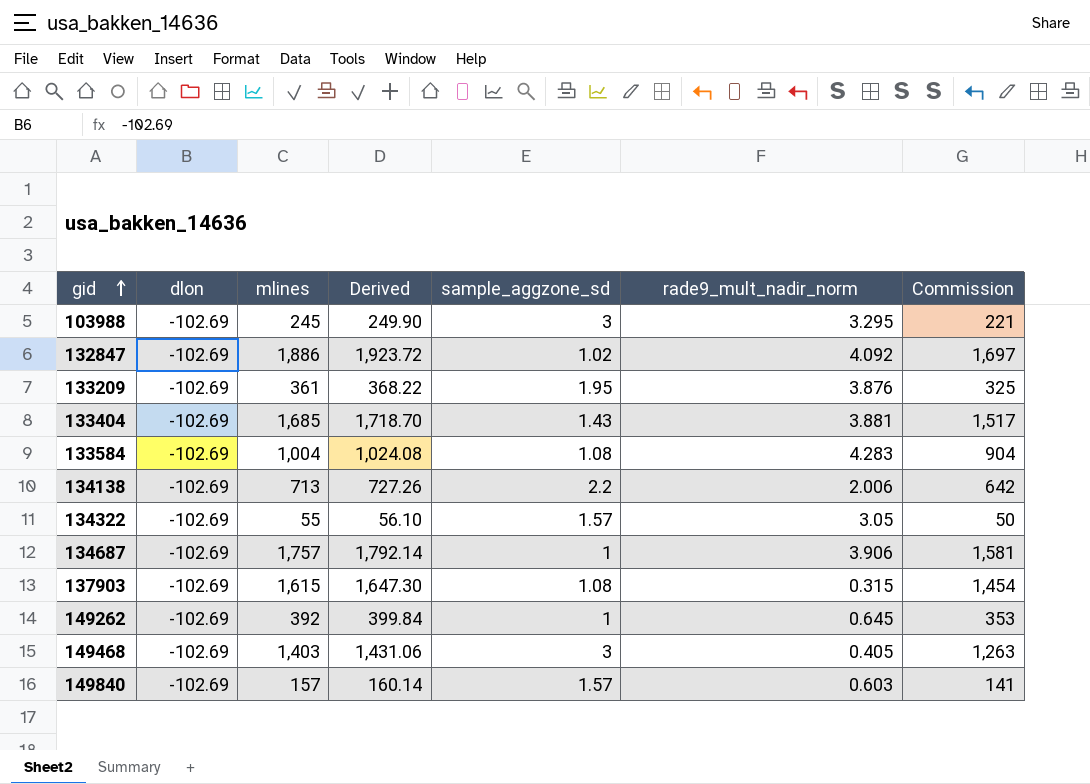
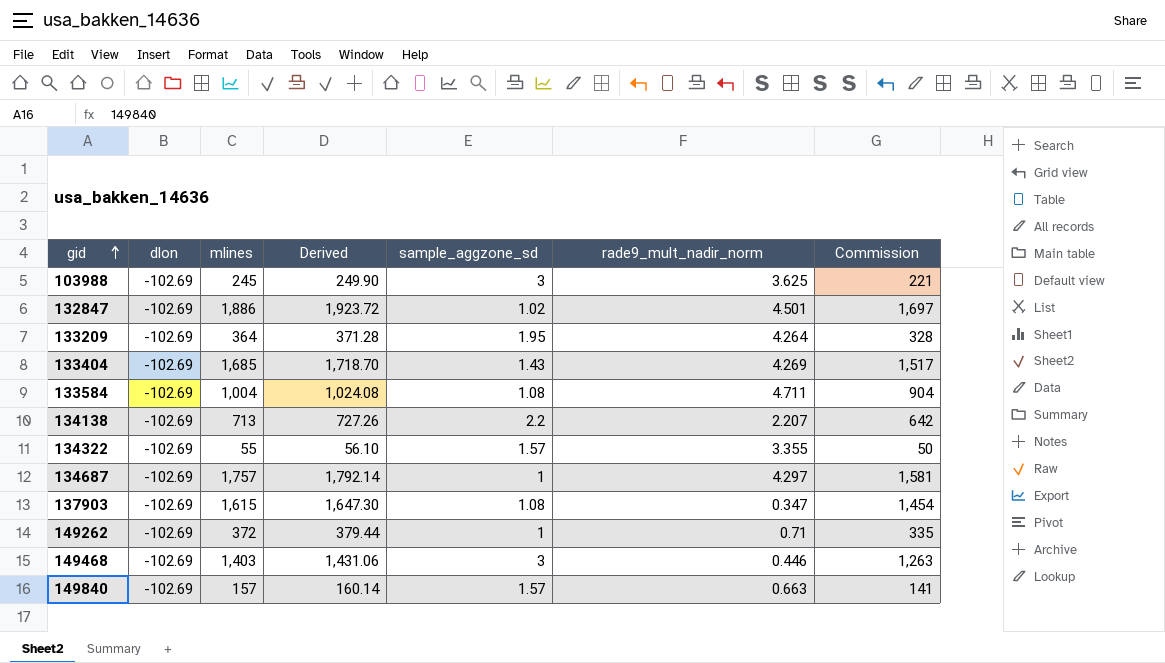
103988 | rade9_mult_nadir_norm: 3.295 -> 3.625
132847 | rade9_mult_nadir_norm: 4.092 -> 4.501
133209 | mlines: 361 -> 364
133209 | Derived: 368.22 -> 371.28
133209 | rade9_mult_nadir_norm: 3.876 -> 4.264
133209 | Commission: 325 -> 328
133404 | rade9_mult_nadir_norm: 3.881 -> 4.269
133584 | rade9_mult_nadir_norm: 4.283 -> 4.711
134138 | rade9_mult_nadir_norm: 2.006 -> 2.207
134322 | rade9_mult_nadir_norm: 3.05 -> 3.355
134687 | rade9_mult_nadir_norm: 3.906 -> 4.297
137903 | rade9_mult_nadir_norm: 0.315 -> 0.347
149262 | mlines: 392 -> 372
149262 | Derived: 399.84 -> 379.44
149262 | rade9_mult_nadir_norm: 0.645 -> 0.71
149262 | Commission: 353 -> 335
149468 | rade9_mult_nadir_norm: 0.405 -> 0.446
149840 | rade9_mult_nadir_norm: 0.603 -> 0.663

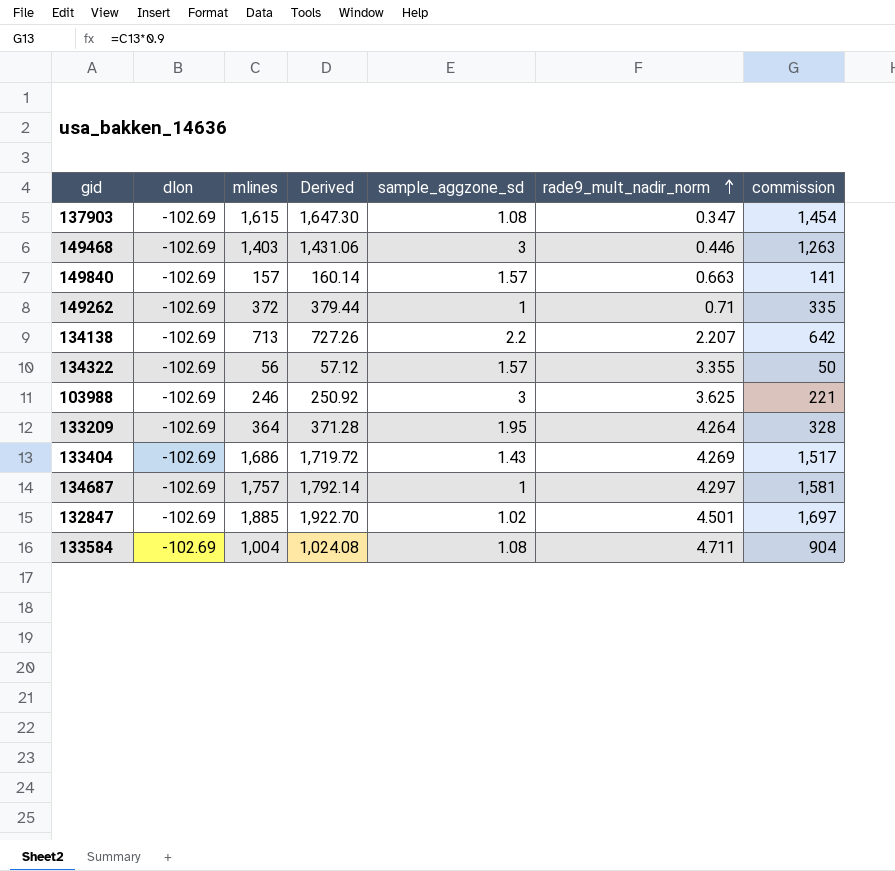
row order: gid ascending -> rade9_mult_nadir_norm ascending
column name: Commission -> commission
134322 | mlines: 55 -> 56
134322 | Derived: 56.10 -> 57.12
103988 | mlines: 245 -> 246
103988 | Derived: 249.90 -> 250.92
133404 | mlines: 1,685 -> 1,686
133404 | Derived: 1,718.70 -> 1,719.72
132847 | mlines: 1,886 -> 1,885
132847 | Derived: 1,923.72 -> 1,922.70

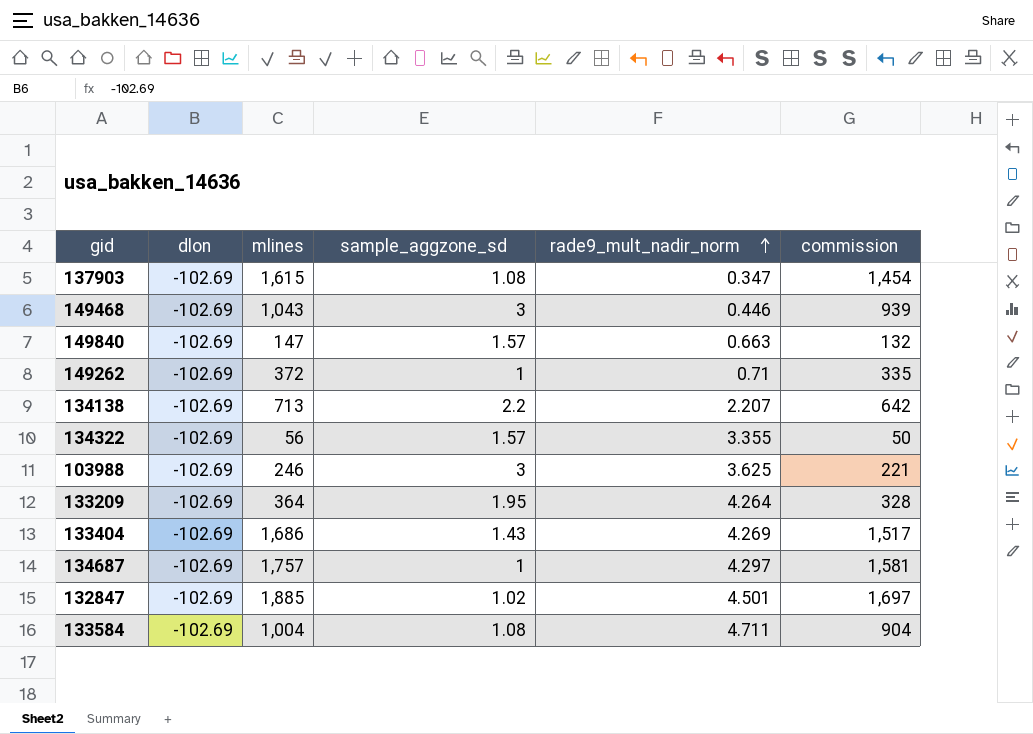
column Derived | formula: [mlines] * 1.02 -> none
149468 | mlines: 1,403 -> 1,043
149468 | commission: 1,263 -> 939
149840 | mlines: 157 -> 147
149840 | commission: 141 -> 132

